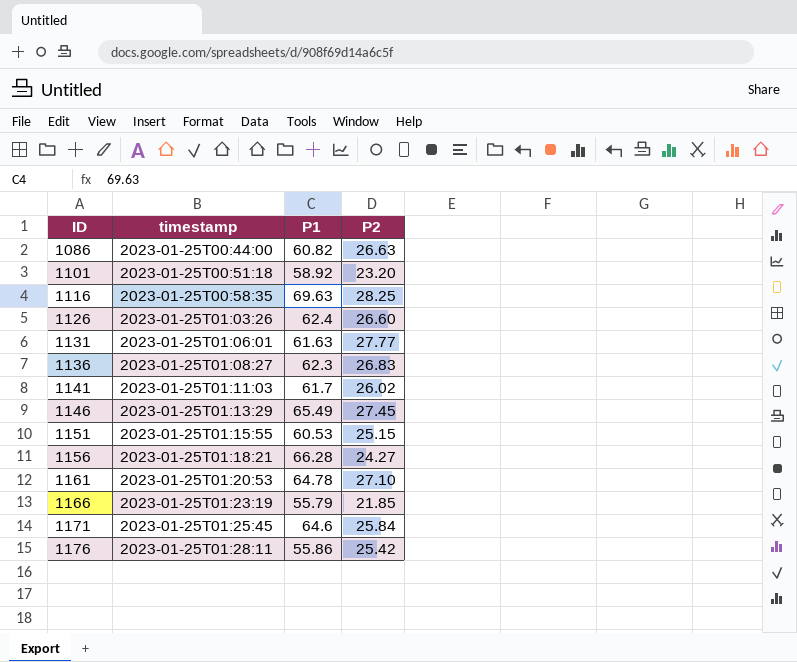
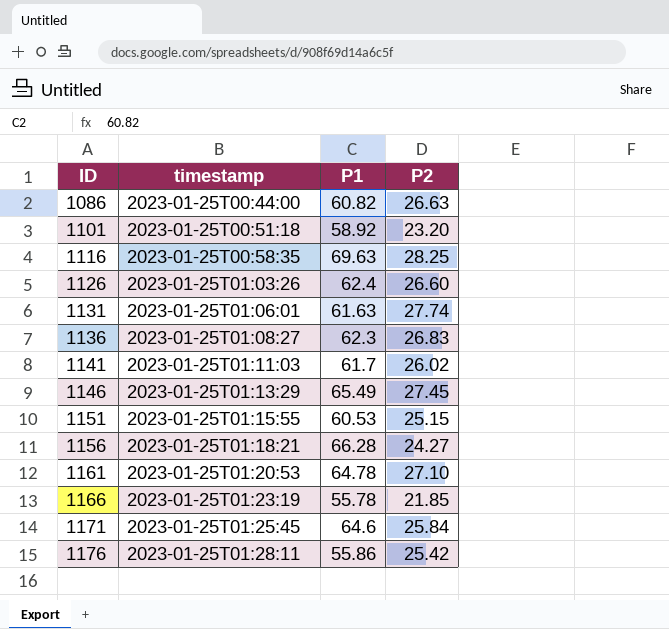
1131 | P2: 27.77 -> 27.74
1166 | P1: 55.79 -> 55.78

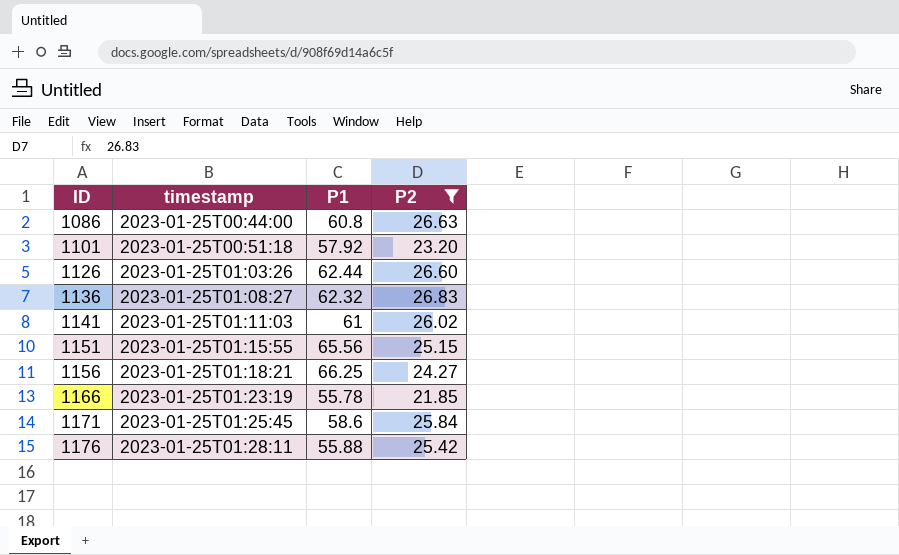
filter: none -> P2 <= 26.83
1086 | P1: 60.82 -> 60.8
1101 | P1: 58.92 -> 57.92
1126 | P1: 62.4 -> 62.44
1136 | P1: 62.3 -> 62.32
1141 | P1: 61.7 -> 61
1151 | P1: 60.53 -> 65.56
1156 | P1: 66.28 -> 66.25
1171 | P1: 64.6 -> 58.6
1176 | P1: 55.86 -> 55.88

